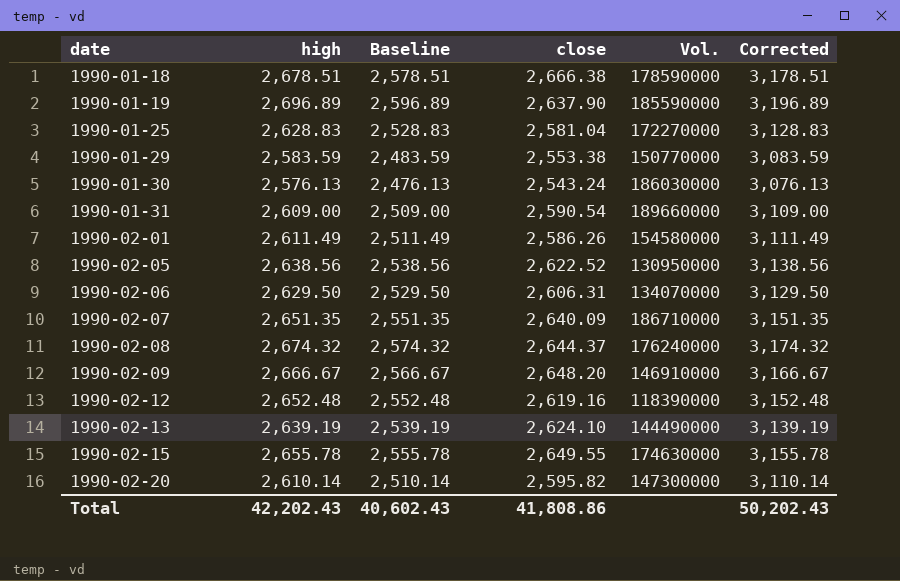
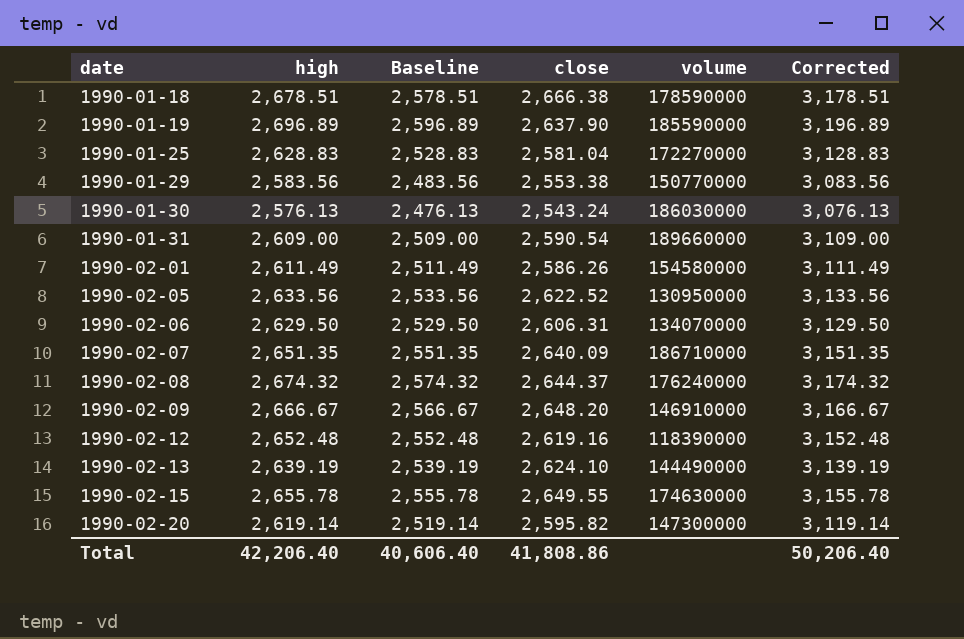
column name: Vol. -> volume
1990-01-29 | high: 2,583.59 -> 2,583.56
1990-01-29 | Baseline: 2,483.59 -> 2,483.56
1990-01-29 | Corrected: 3,083.59 -> 3,083.56
1990-02-05 | high: 2,638.56 -> 2,633.56
1990-02-05 | Baseline: 2,538.56 -> 2,533.56
1990-02-05 | Corrected: 3,138.56 -> 3,133.56
1990-02-20 | high: 2,610.14 -> 2,619.14
1990-02-20 | Baseline: 2,510.14 -> 2,519.14
1990-02-20 | Corrected: 3,110.14 -> 3,119.14
Total | high: 42,202.43 -> 42,206.40
Total | Baseline: 40,602.43 -> 40,606.40
Total | Corrected: 50,202.43 -> 50,206.40

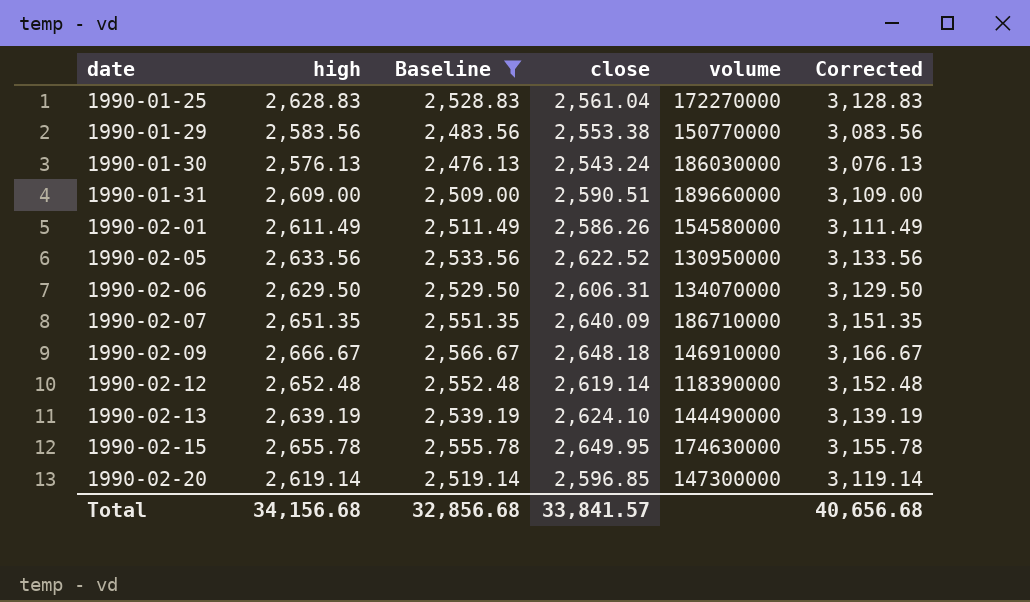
filter: none -> Baseline <= 2,566.67
1990-01-25 | close: 2,581.04 -> 2,561.04
1990-01-31 | close: 2,590.54 -> 2,590.51
1990-02-09 | close: 2,648.20 -> 2,648.18
1990-02-12 | close: 2,619.16 -> 2,619.14
1990-02-15 | close: 2,649.55 -> 2,649.95
1990-02-20 | close: 2,595.82 -> 2,596.85
Total | high: 42,206.40 -> 34,156.68
Total | Baseline: 40,606.40 -> 32,856.68
Total | close: 41,808.86 -> 33,841.57
Total | Corrected: 50,206.40 -> 40,656.68

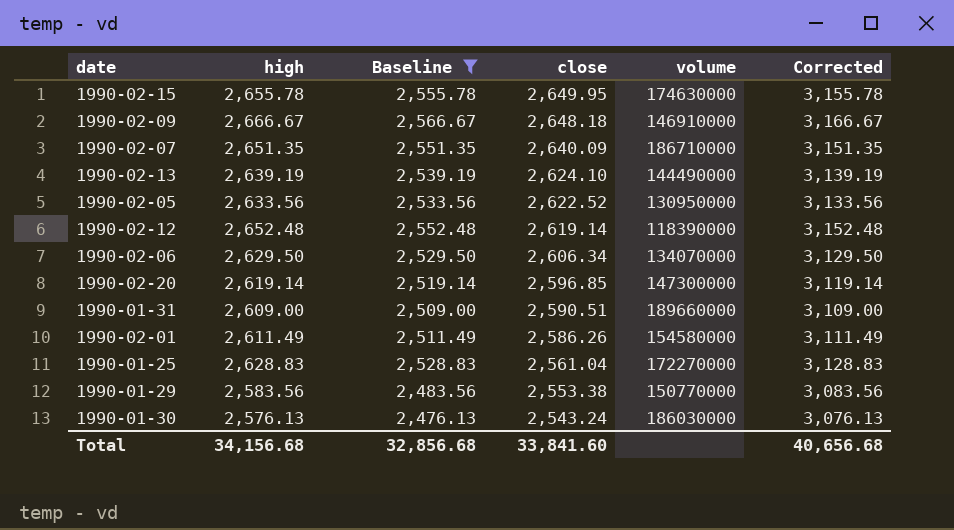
row order: date ascending -> close descending
1990-02-06 | close: 2,606.31 -> 2,606.34
Total | close: 33,841.57 -> 33,841.60

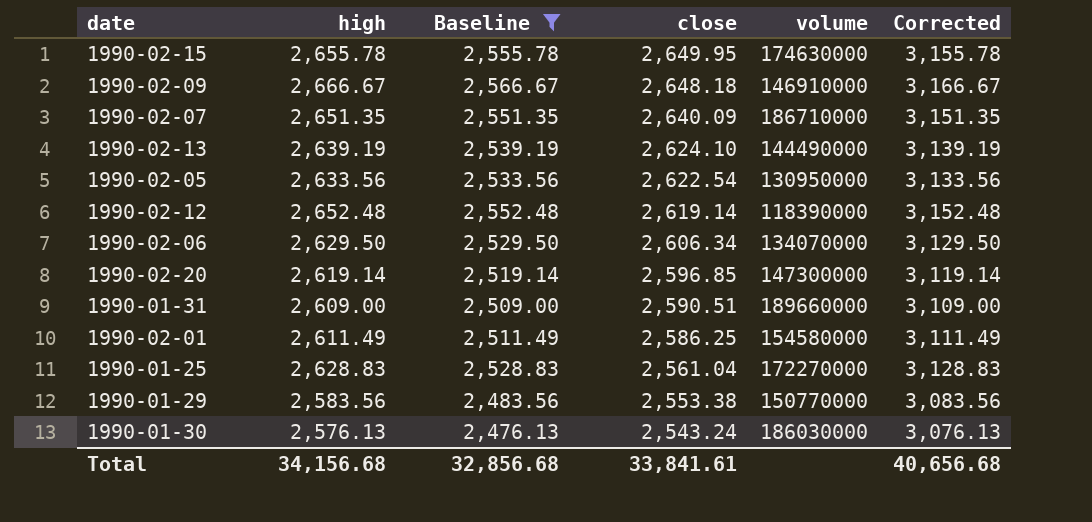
1990-02-05 | close: 2,622.52 -> 2,622.54
1990-02-01 | close: 2,586.26 -> 2,586.25
Total | close: 33,841.60 -> 33,841.61

